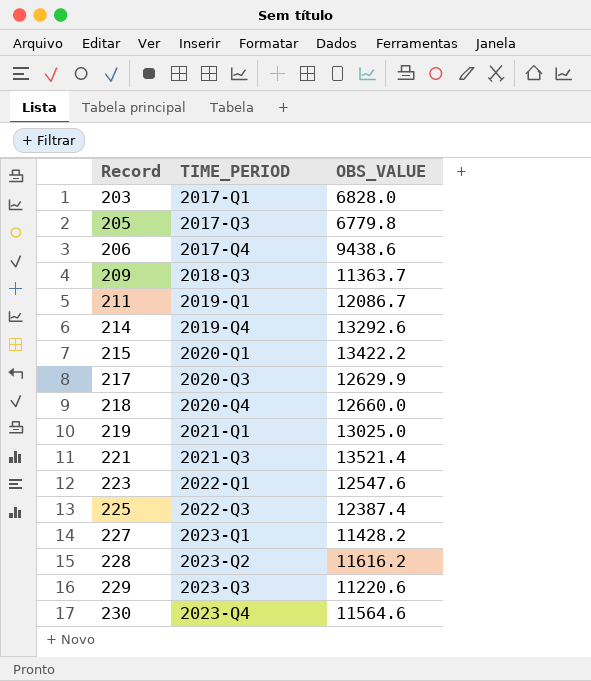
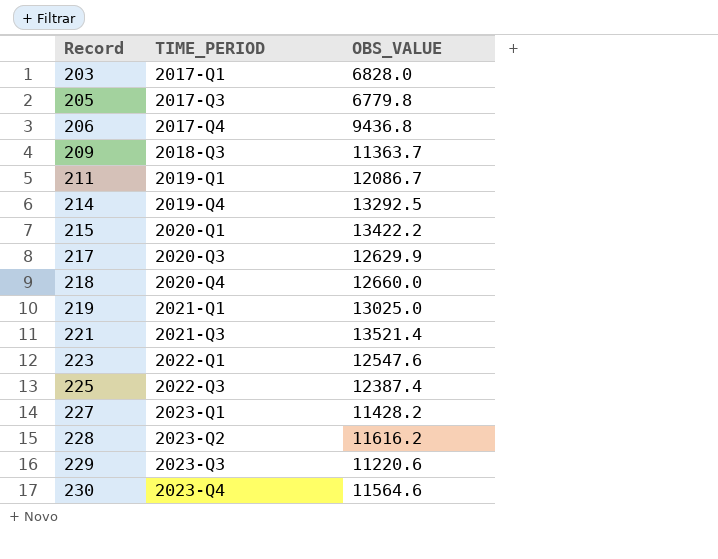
206 | OBS_VALUE: 9438.6 -> 9436.8
214 | OBS_VALUE: 13292.6 -> 13292.5

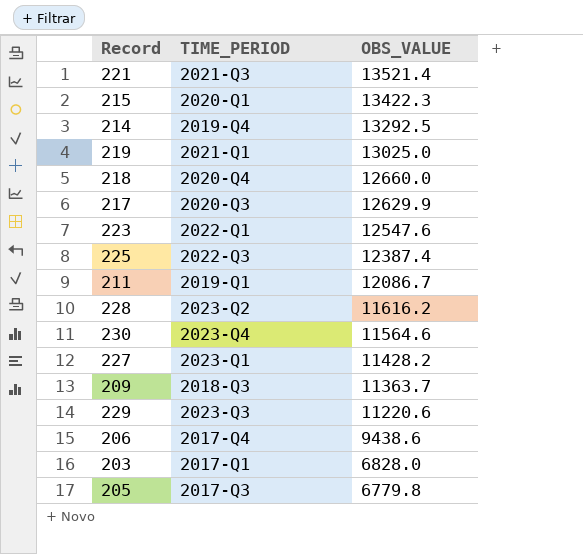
row order: Record ascending -> OBS_VALUE descending
215 | OBS_VALUE: 13422.2 -> 13422.3
206 | OBS_VALUE: 9436.8 -> 9438.6

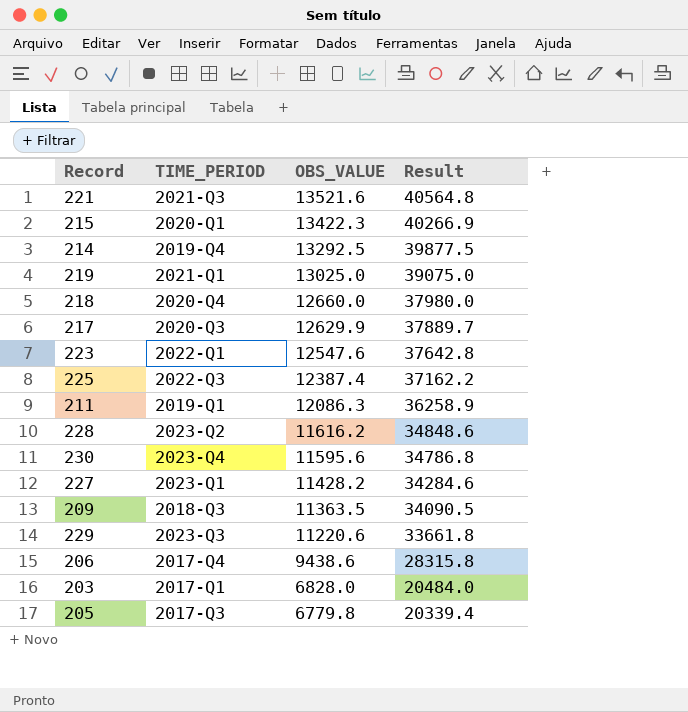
column Result | formula: none -> [OBS_VALUE] * 3
221 | OBS_VALUE: 13521.4 -> 13521.6
211 | OBS_VALUE: 12086.7 -> 12086.3
230 | OBS_VALUE: 11564.6 -> 11595.6
209 | OBS_VALUE: 11363.7 -> 11363.5

